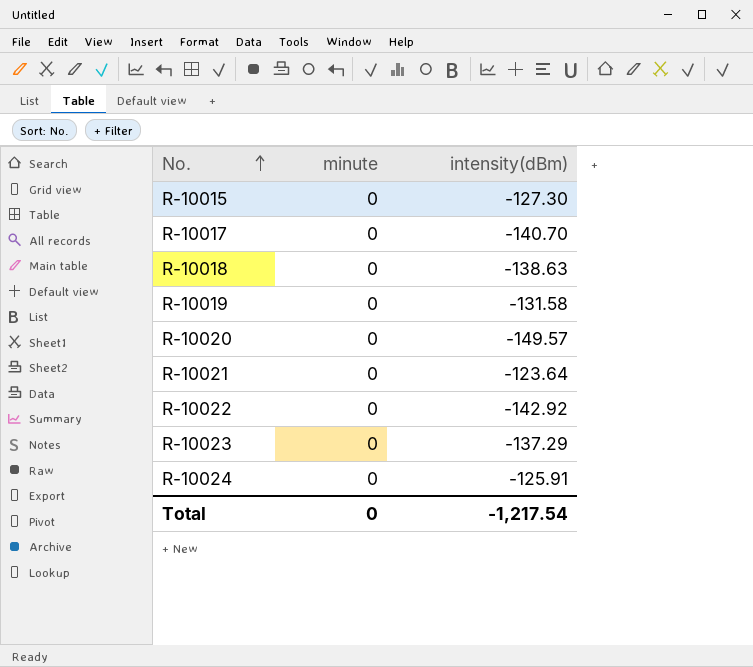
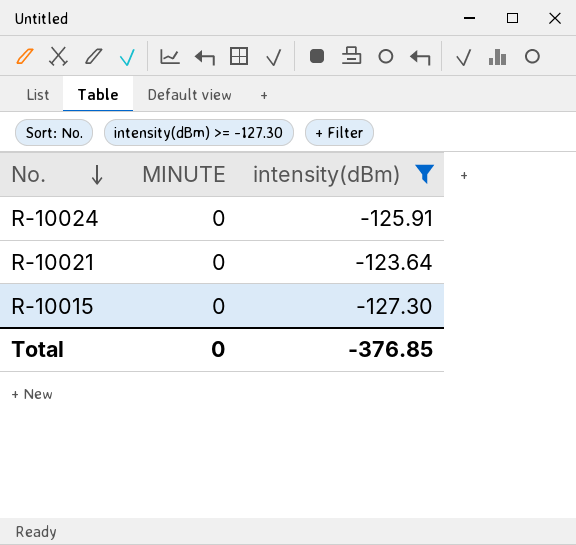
filter: none -> intensity(dBm) >= -127.30
row order: No. ascending -> No. descending
column name: minute -> MINUTE
Total | intensity(dBm): -1,217.54 -> -376.85

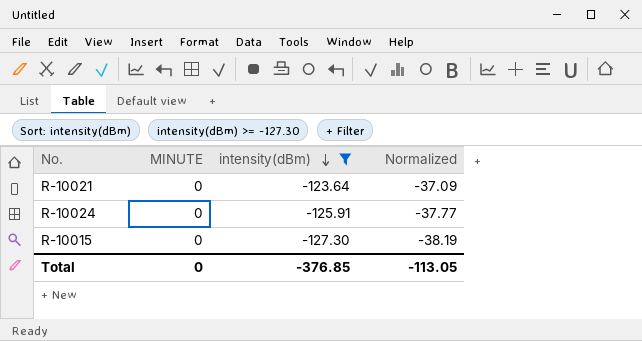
row order: No. descending -> intensity(dBm) descending
column Normalized | formula: none -> [intensity(dBm)] * 0.3

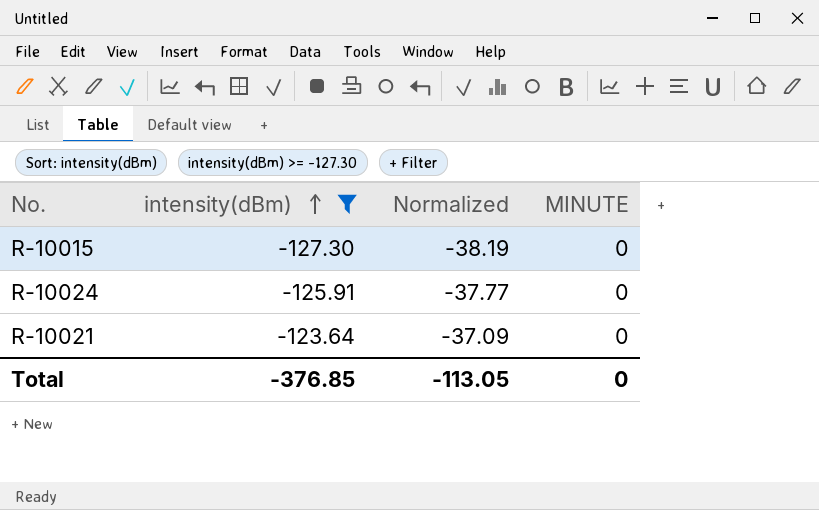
row order: intensity(dBm) descending -> intensity(dBm) ascending
column MINUTE | position: 2 -> 4

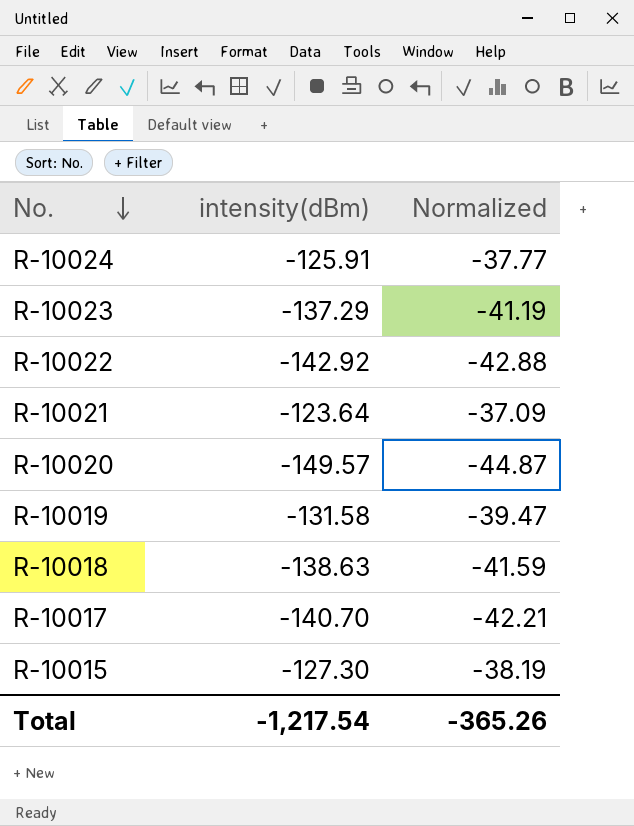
filter: intensity(dBm) >= -127.30 -> none
row order: intensity(dBm) ascending -> No. descending
column MINUTE | position: 4 -> none
Total | intensity(dBm): -376.85 -> -1,217.54
Total | Normalized: -113.05 -> -365.26

